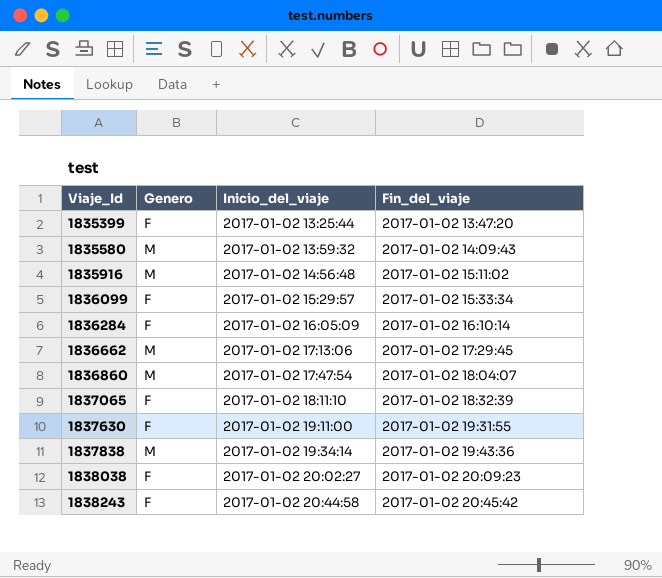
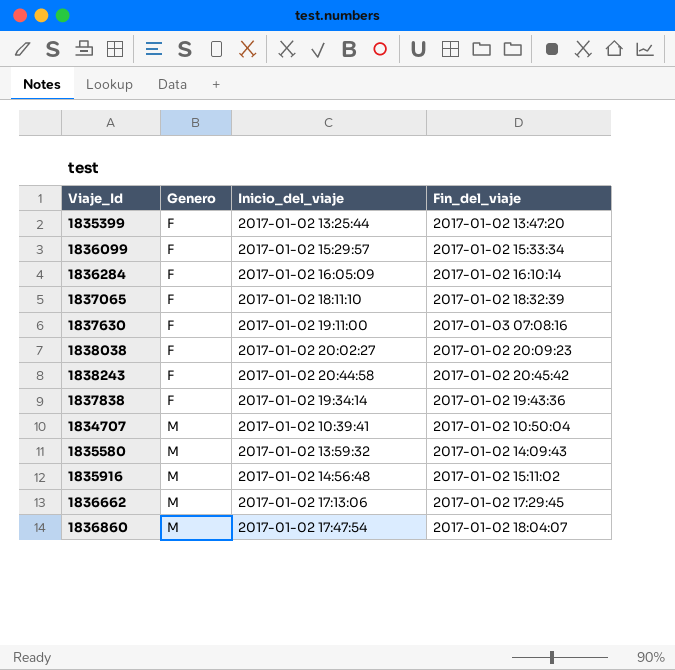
row order: Viaje_Id ascending -> Genero ascending
1837630 | Fin_del_viaje: 2017-01-02 19:31:55 -> 2017-01-03 07:08:16
1837838 | Genero: M -> F
row 1834707: none -> M | 2017-01-02 10:39:41 | 2017-01-02 10:50:04

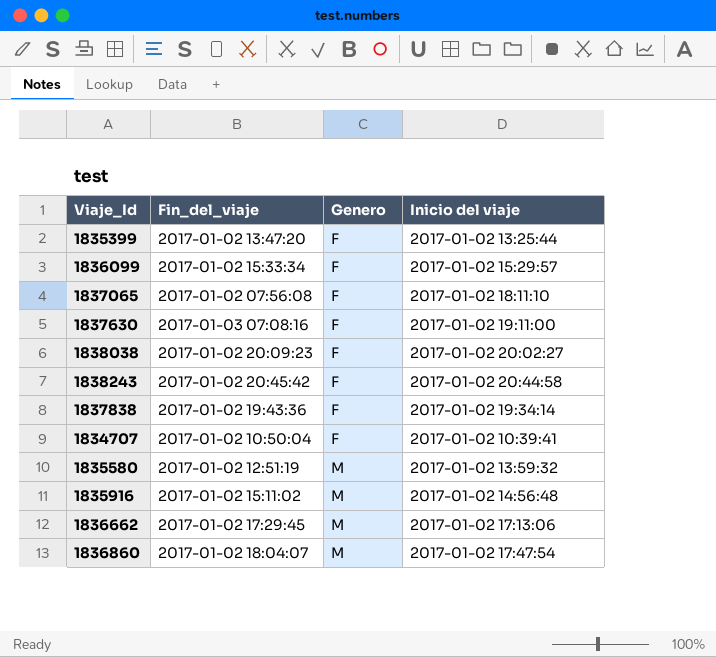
column Fin_del_viaje | position: 4 -> 2
column name: Inicio_del_viaje -> Inicio del viaje
row 1836284: F | 2017-01-02 16:05:09 | 2017-01-02 16:10:14 -> none
1837065 | Fin_del_viaje: 2017-01-02 18:32:39 -> 2017-01-02 07:56:08
1834707 | Genero: M -> F
1835580 | Fin_del_viaje: 2017-01-02 14:09:43 -> 2017-01-02 12:51:19

